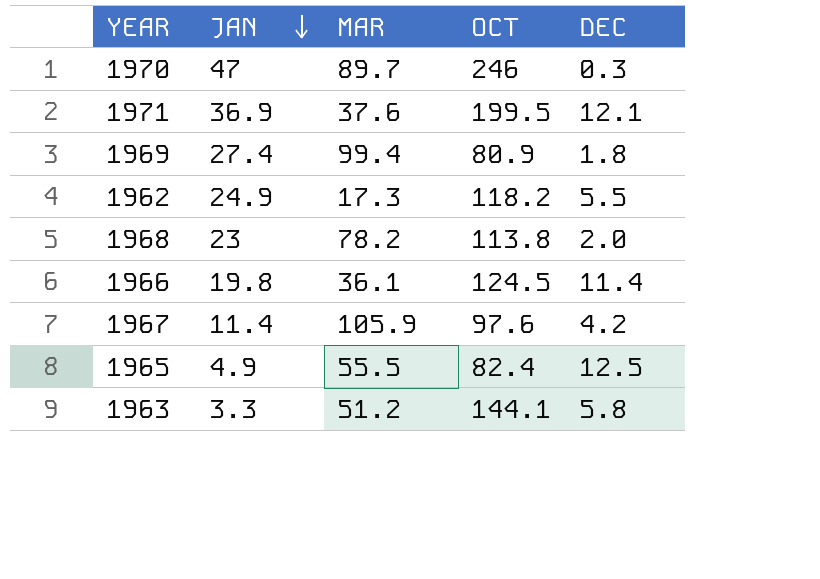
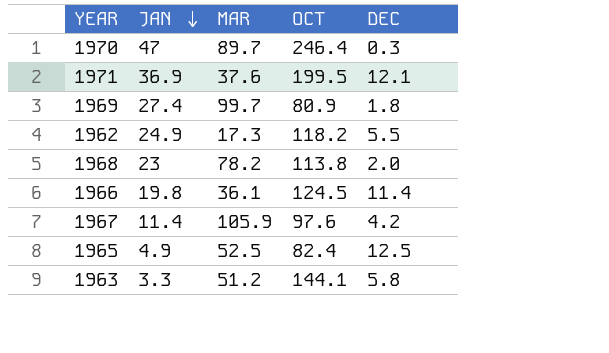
1970 | OCT: 246 -> 246.4
1969 | MAR: 99.4 -> 99.7
1965 | MAR: 55.5 -> 52.5

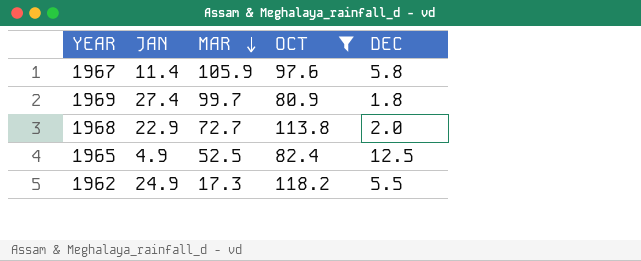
filter: none -> OCT <= 118.2
row order: JAN descending -> MAR descending
1967 | DEC: 4.2 -> 5.8
1968 | JAN: 23 -> 22.9
1968 | MAR: 78.2 -> 72.7

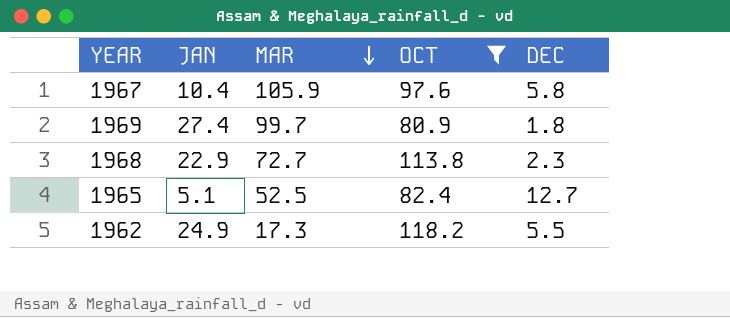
1967 | JAN: 11.4 -> 10.4
1968 | DEC: 2.0 -> 2.3
1965 | JAN: 4.9 -> 5.1
1965 | DEC: 12.5 -> 12.7

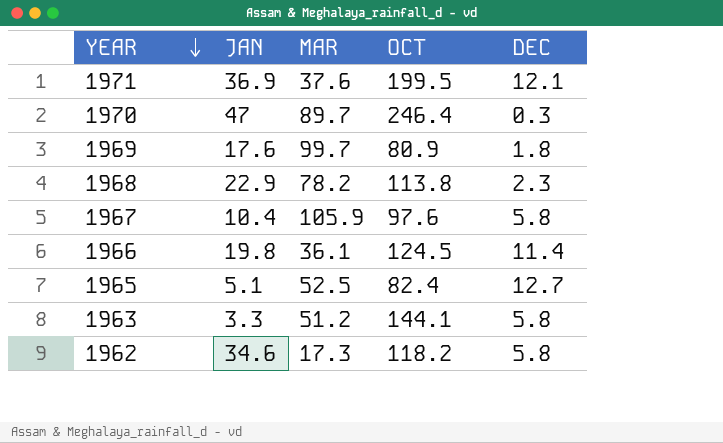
filter: OCT <= 118.2 -> none
row order: MAR descending -> YEAR descending
1969 | JAN: 27.4 -> 17.6
1968 | MAR: 72.7 -> 78.2
1962 | JAN: 24.9 -> 34.6
1962 | DEC: 5.5 -> 5.8

